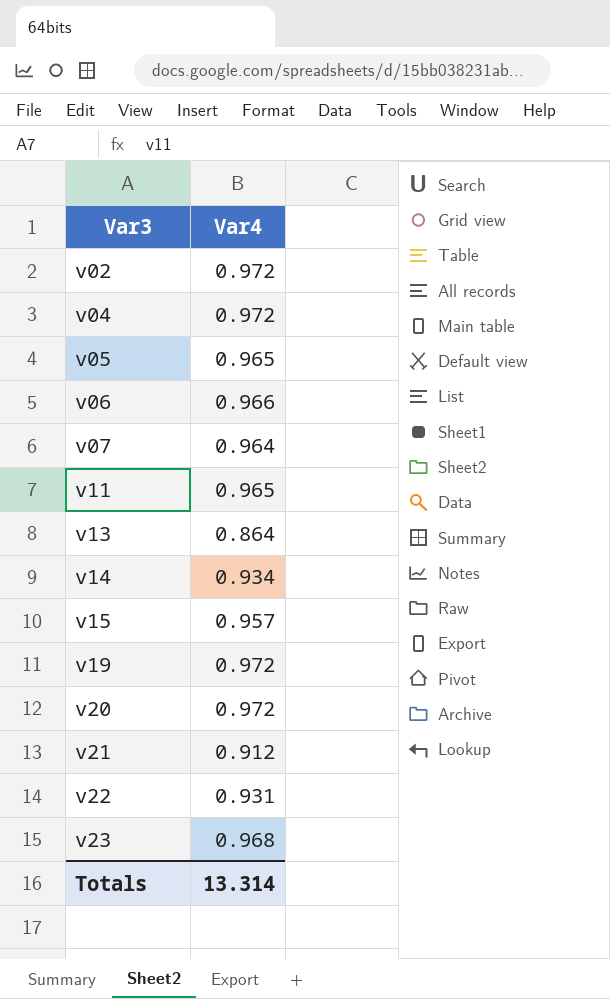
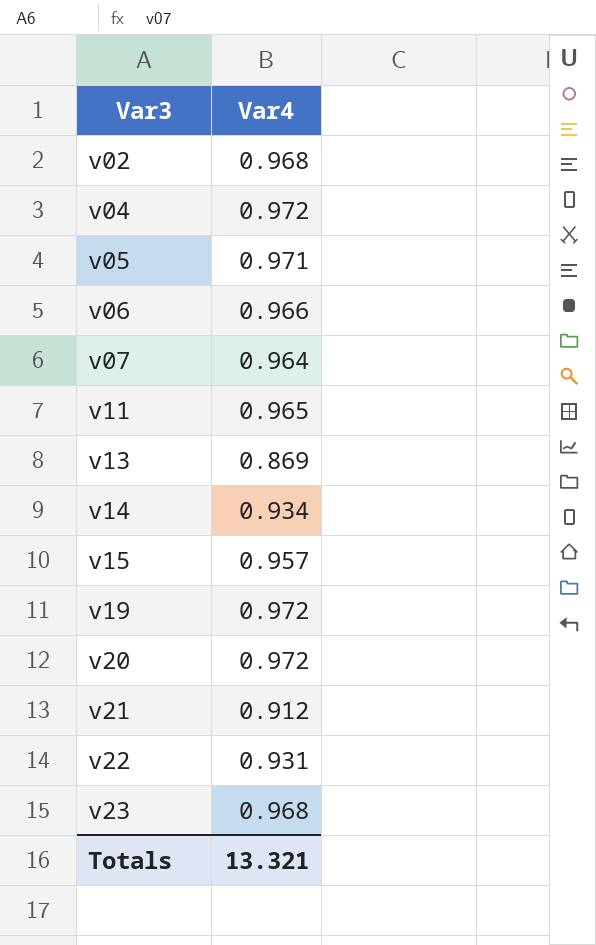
v02 | Var4: 0.972 -> 0.968
v05 | Var4: 0.965 -> 0.971
v13 | Var4: 0.864 -> 0.869
Totals | Var4: 13.314 -> 13.321

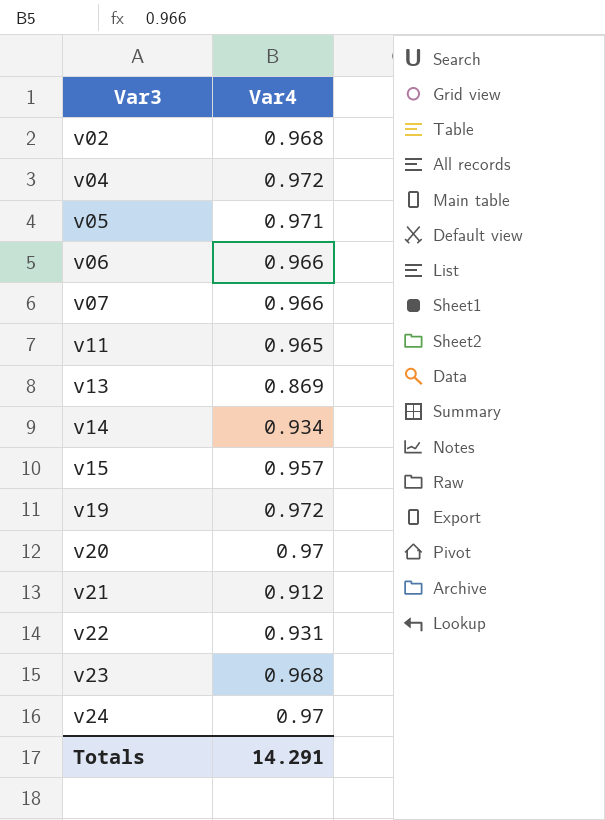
v07 | Var4: 0.964 -> 0.966
v20 | Var4: 0.972 -> 0.97
row v24: none -> 0.97
Totals | Var4: 13.321 -> 14.291

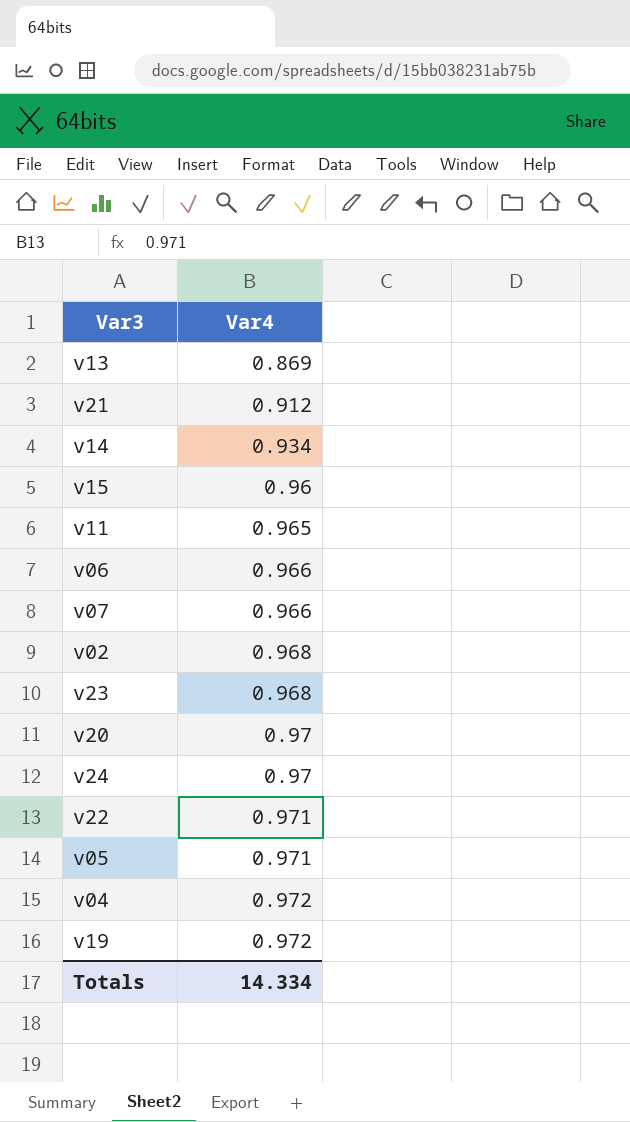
row order: Var3 ascending -> Var4 ascending
v15 | Var4: 0.957 -> 0.96
v22 | Var4: 0.931 -> 0.971
Totals | Var4: 14.291 -> 14.334

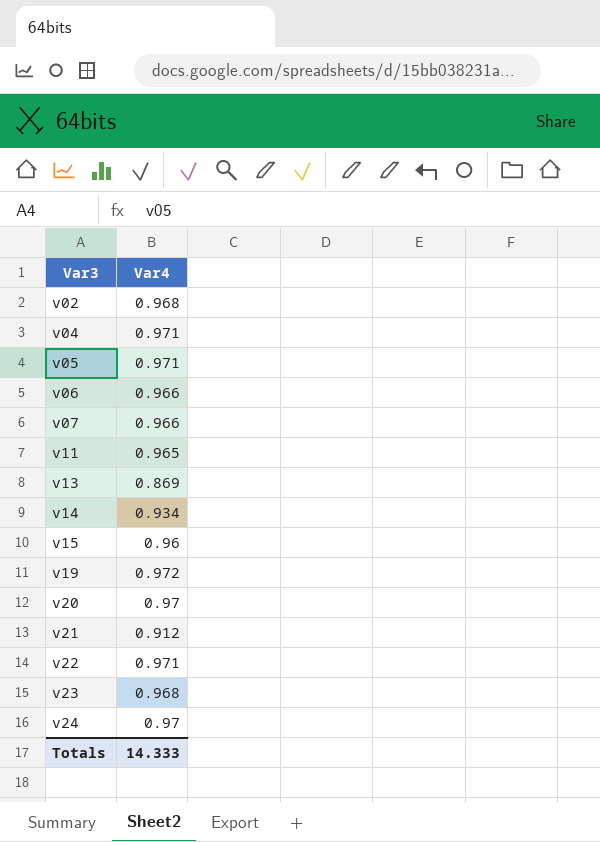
row order: Var4 ascending -> Var3 ascending
v04 | Var4: 0.972 -> 0.971
Totals | Var4: 14.334 -> 14.333

